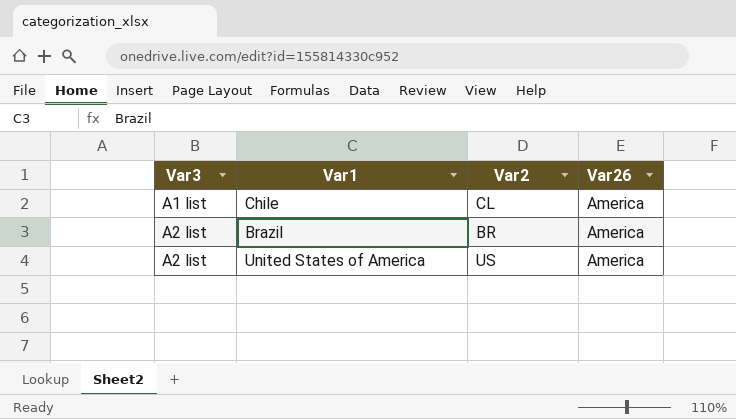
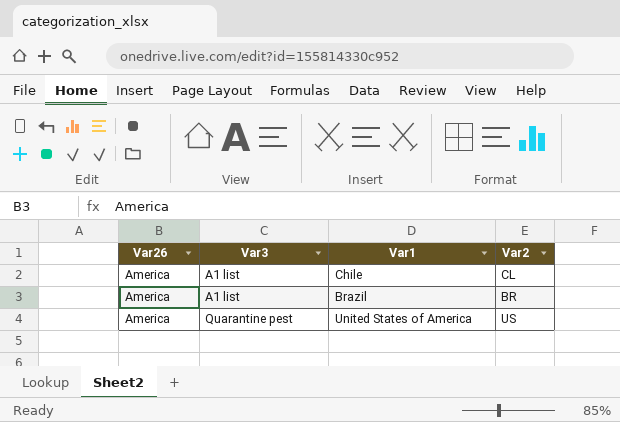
column Var26 | position: 4 -> 1
Brazil | Var3: A2 list -> A1 list
United States of America | Var3: A2 list -> Quarantine pest

